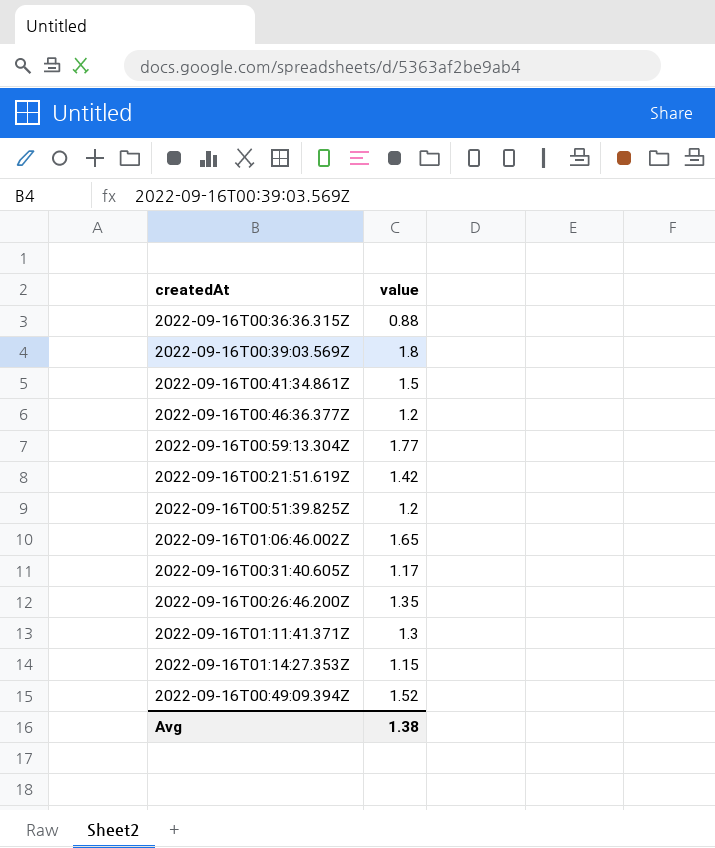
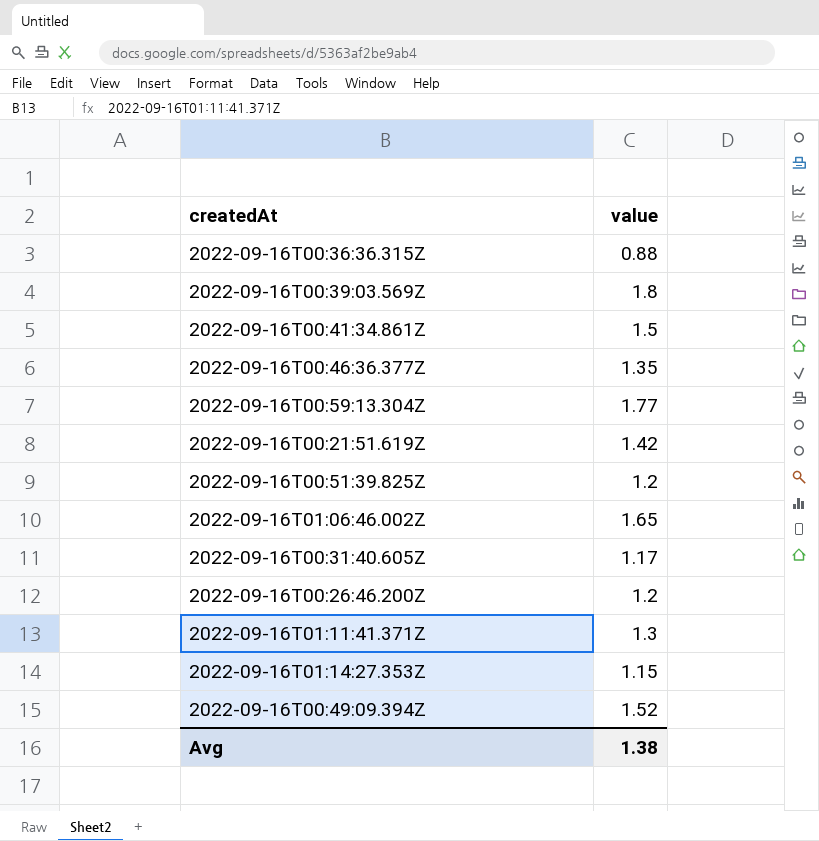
2022-09-16T00:46:36.377Z | value: 1.2 -> 1.35
2022-09-16T00:26:46.200Z | value: 1.35 -> 1.2

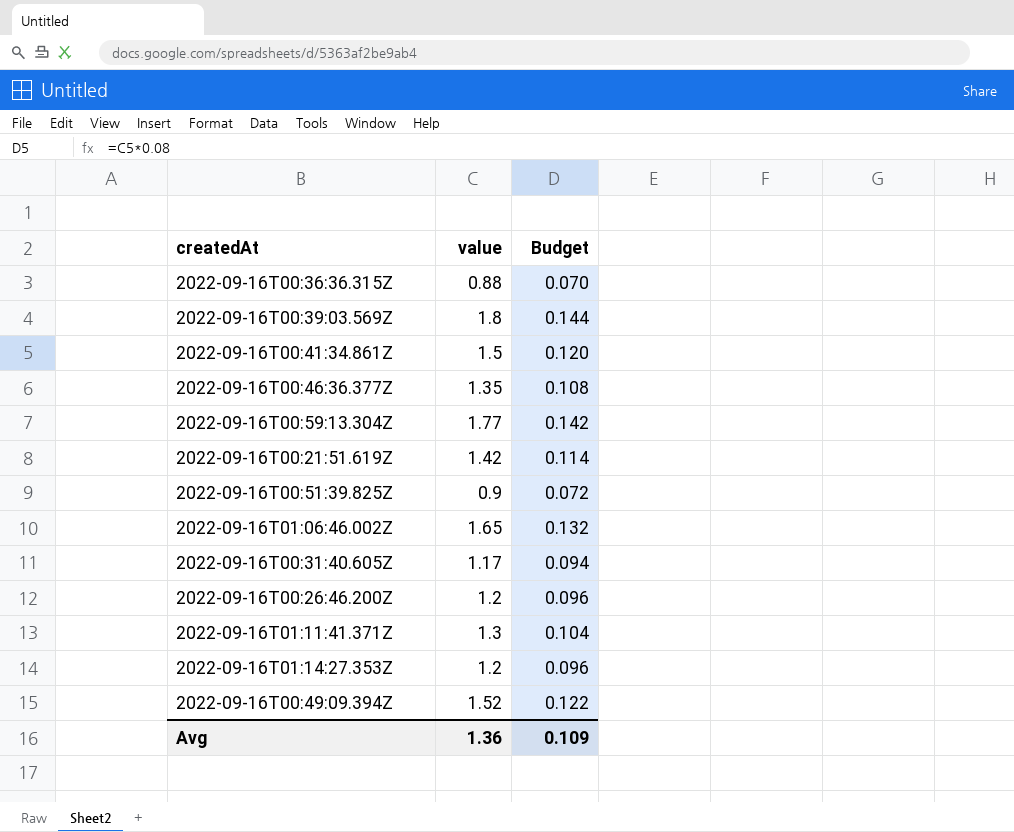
column Budget | formula: none -> [value] * 0.08
2022-09-16T00:51:39.825Z | value: 1.2 -> 0.9
2022-09-16T01:14:27.353Z | value: 1.15 -> 1.2
Avg | value: 1.38 -> 1.36

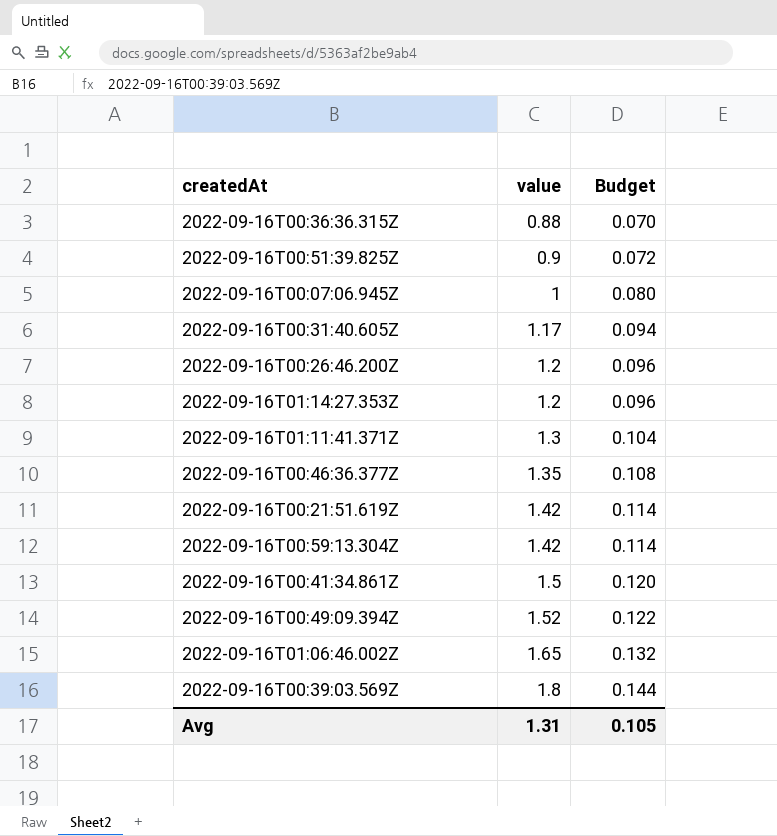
row order: none -> value ascending
row 2022-09-16T00:07:06.945Z: none -> 1 | 0.080
2022-09-16T00:59:13.304Z | value: 1.77 -> 1.42
2022-09-16T00:59:13.304Z | Budget: 0.142 -> 0.114
Avg | value: 1.36 -> 1.31
Avg | Budget: 0.109 -> 0.105

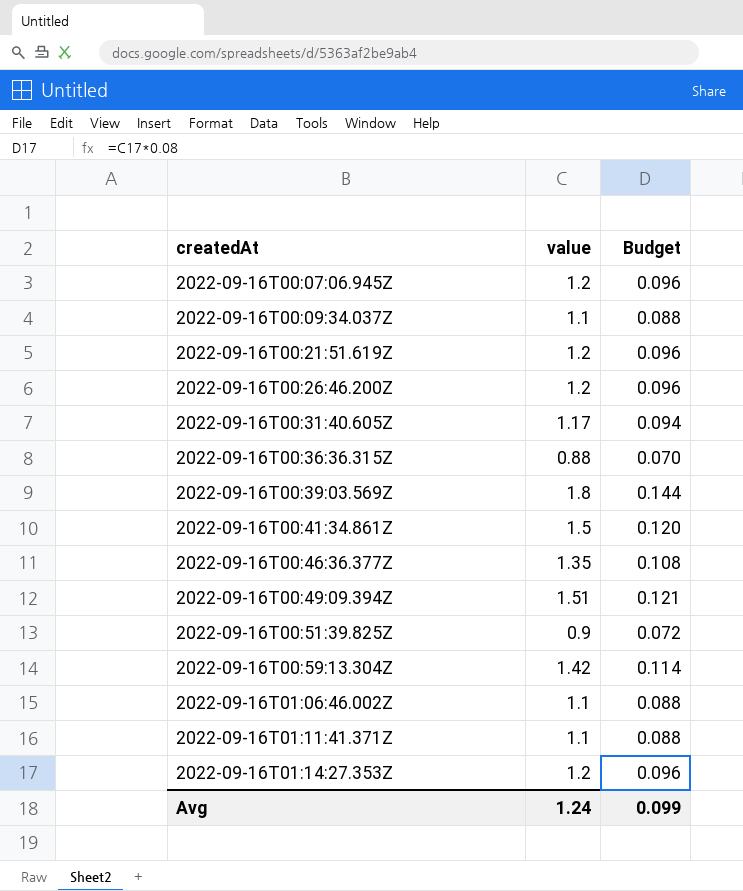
row order: value ascending -> createdAt ascending
2022-09-16T00:07:06.945Z | value: 1 -> 1.2
2022-09-16T00:07:06.945Z | Budget: 0.080 -> 0.096
row 2022-09-16T00:09:34.037Z: none -> 1.1 | 0.088
2022-09-16T00:21:51.619Z | value: 1.42 -> 1.2
2022-09-16T00:21:51.619Z | Budget: 0.114 -> 0.096
2022-09-16T00:49:09.394Z | value: 1.52 -> 1.51
2022-09-16T00:49:09.394Z | Budget: 0.122 -> 0.121
2022-09-16T01:06:46.002Z | value: 1.65 -> 1.1
2022-09-16T01:06:46.002Z | Budget: 0.132 -> 0.088
2022-09-16T01:11:41.371Z | value: 1.3 -> 1.1
2022-09-16T01:11:41.371Z | Budget: 0.104 -> 0.088
Avg | value: 1.31 -> 1.24
Avg | Budget: 0.105 -> 0.099

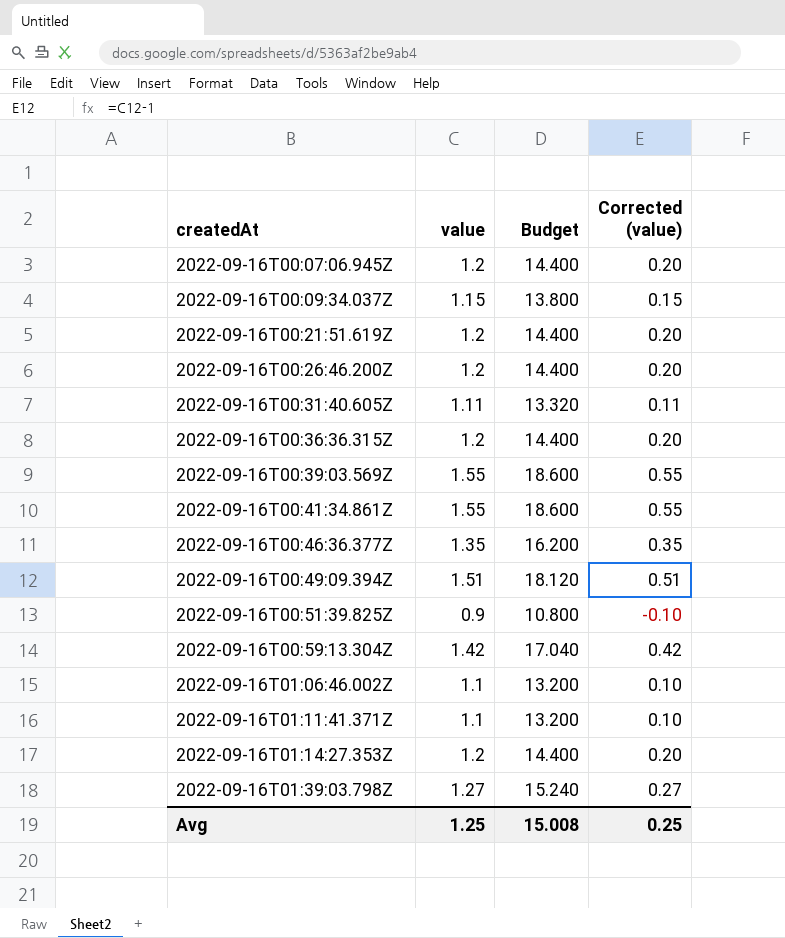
column Budget | formula: [value] * 0.08 -> [value] * 12
column Corrected (value) | formula: none -> [value] - 1
2022-09-16T00:09:34.037Z | value: 1.1 -> 1.15
2022-09-16T00:31:40.605Z | value: 1.17 -> 1.11
2022-09-16T00:36:36.315Z | value: 0.88 -> 1.2
2022-09-16T00:39:03.569Z | value: 1.8 -> 1.55
2022-09-16T00:41:34.861Z | value: 1.5 -> 1.55
row 2022-09-16T01:39:03.798Z: none -> 1.27 | 15.240 | 0.27
Avg | value: 1.24 -> 1.25
Avg | Budget: 0.099 -> 15.008

